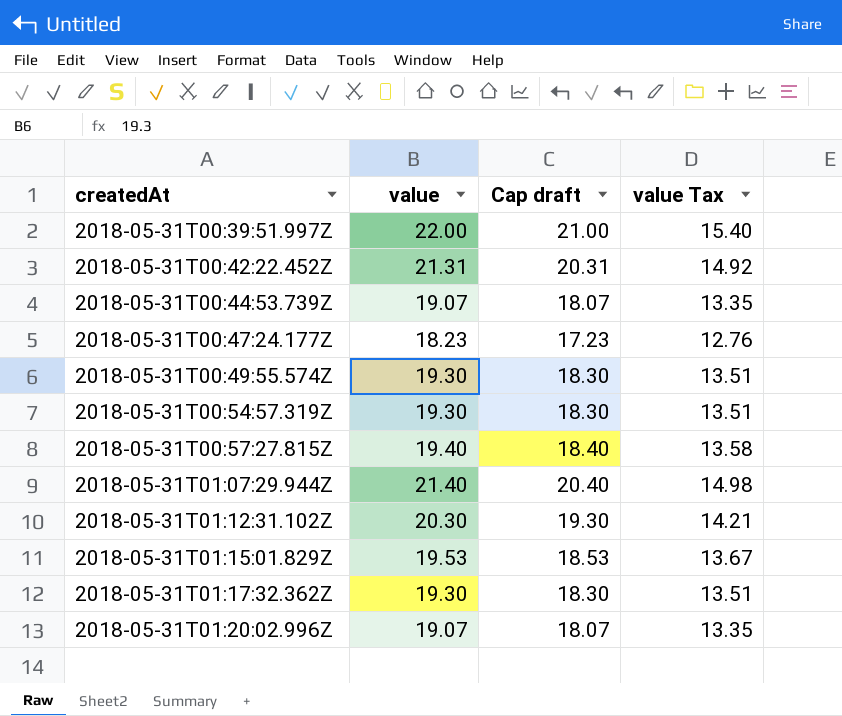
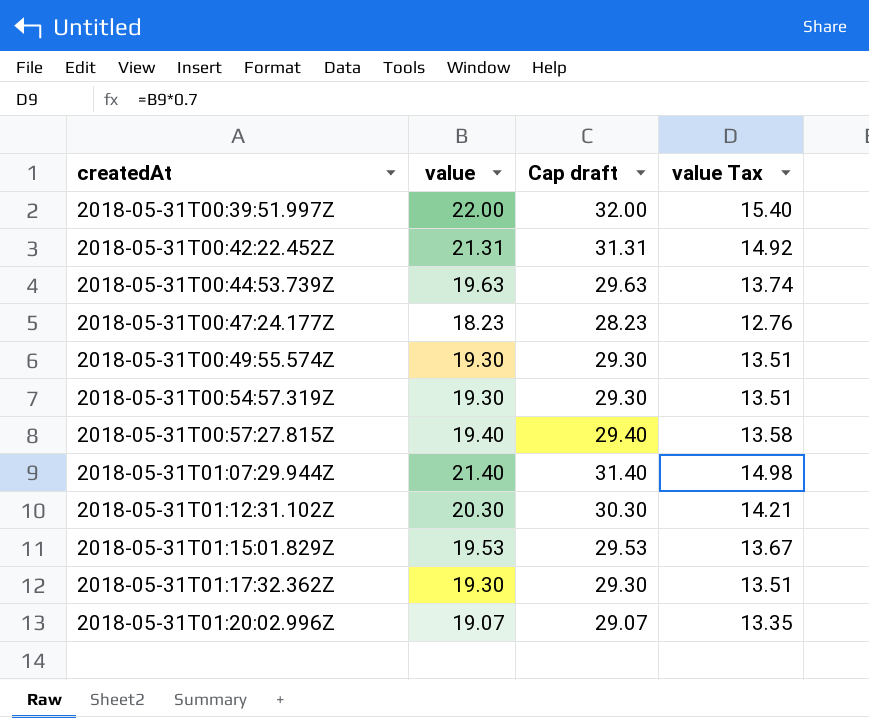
column Cap draft | formula: [value] - 1 -> [value] + 10
2018-05-31T00:44:53.739Z | value: 19.07 -> 19.63
2018-05-31T00:44:53.739Z | value Tax: 13.35 -> 13.74

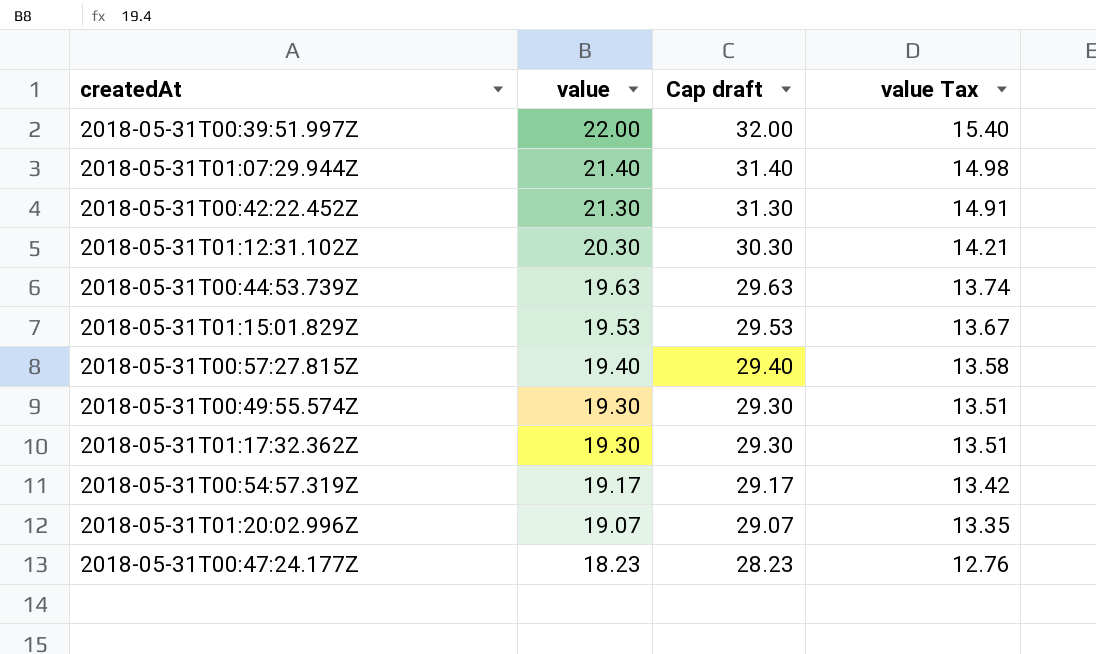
row order: createdAt ascending -> value descending
2018-05-31T00:42:22.452Z | value: 21.31 -> 21.30
2018-05-31T00:42:22.452Z | Cap draft: 31.31 -> 31.30
2018-05-31T00:42:22.452Z | value Tax: 14.92 -> 14.91
2018-05-31T00:54:57.319Z | value: 19.30 -> 19.17
2018-05-31T00:54:57.319Z | Cap draft: 29.30 -> 29.17
2018-05-31T00:54:57.319Z | value Tax: 13.51 -> 13.42

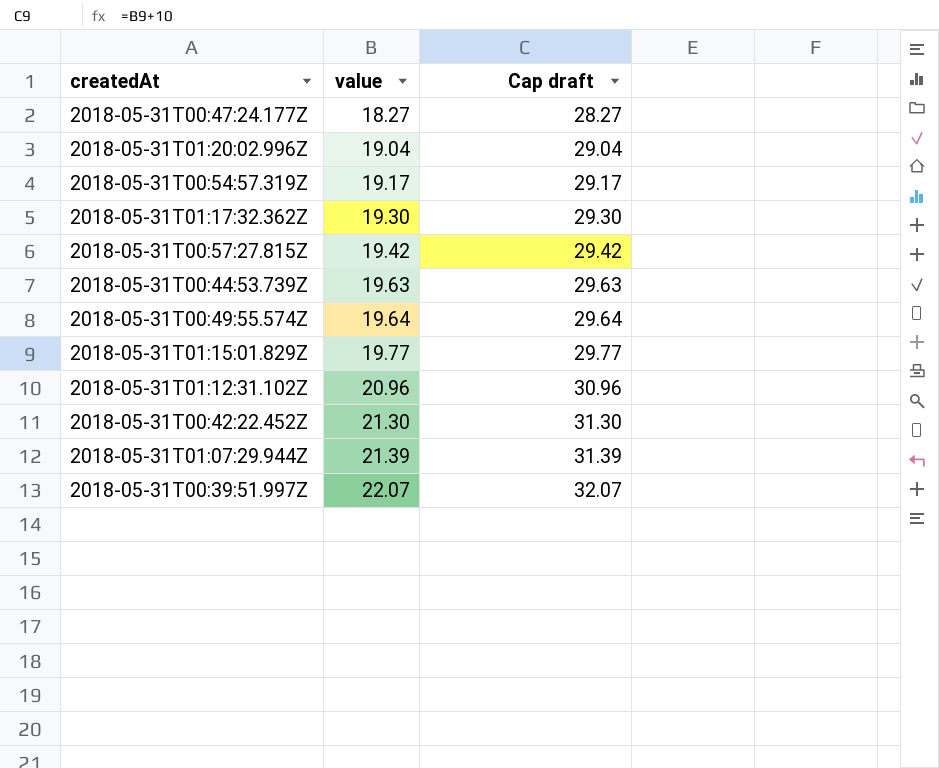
row order: value descending -> value ascending
column value Tax | formula: [value] * 0.7 -> none
2018-05-31T00:47:24.177Z | value: 18.23 -> 18.27
2018-05-31T00:47:24.177Z | Cap draft: 28.23 -> 28.27
2018-05-31T01:20:02.996Z | value: 19.07 -> 19.04
2018-05-31T01:20:02.996Z | Cap draft: 29.07 -> 29.04
2018-05-31T00:57:27.815Z | value: 19.40 -> 19.42
2018-05-31T00:57:27.815Z | Cap draft: 29.40 -> 29.42
2018-05-31T00:49:55.574Z | value: 19.30 -> 19.64
2018-05-31T00:49:55.574Z | Cap draft: 29.30 -> 29.64
2018-05-31T01:15:01.829Z | value: 19.53 -> 19.77
2018-05-31T01:15:01.829Z | Cap draft: 29.53 -> 29.77
2018-05-31T01:12:31.102Z | value: 20.30 -> 20.96
2018-05-31T01:12:31.102Z | Cap draft: 30.30 -> 30.96
2018-05-31T01:07:29.944Z | value: 21.40 -> 21.39
2018-05-31T01:07:29.944Z | Cap draft: 31.40 -> 31.39
2018-05-31T00:39:51.997Z | value: 22.00 -> 22.07
2018-05-31T00:39:51.997Z | Cap draft: 32.00 -> 32.07

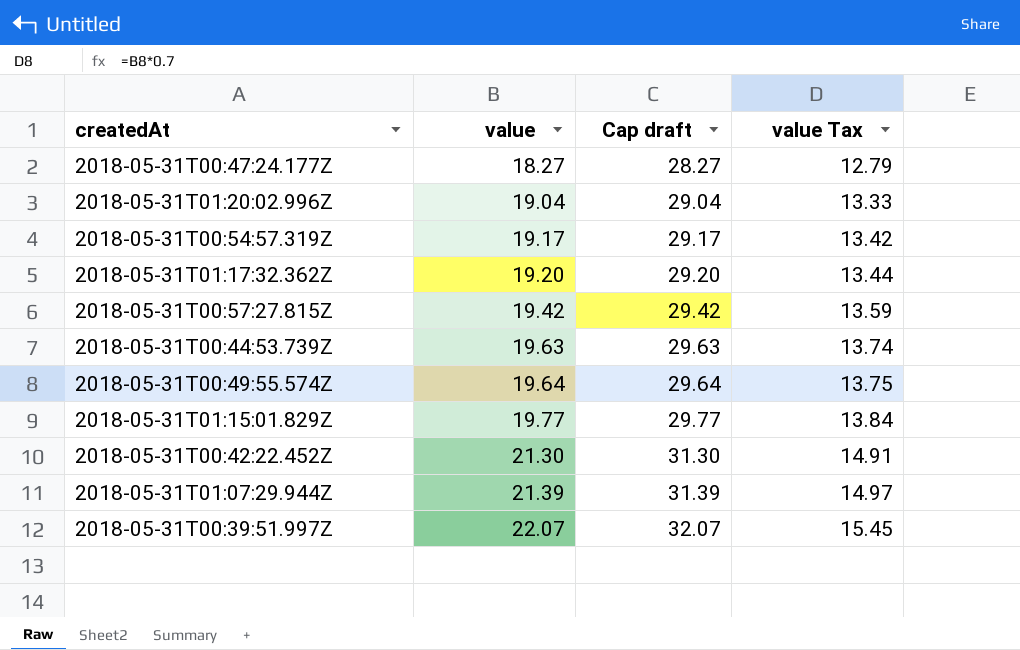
column value Tax | formula: none -> [value] * 0.7
row 2018-05-31T01:12:31.102Z: 20.96 | 30.96 -> none
2018-05-31T01:17:32.362Z | value: 19.30 -> 19.20
2018-05-31T01:17:32.362Z | Cap draft: 29.30 -> 29.20

